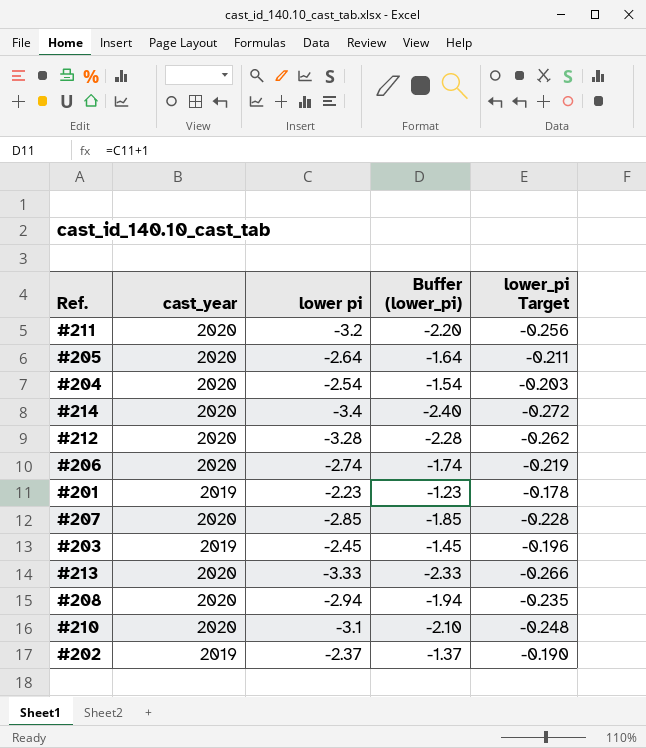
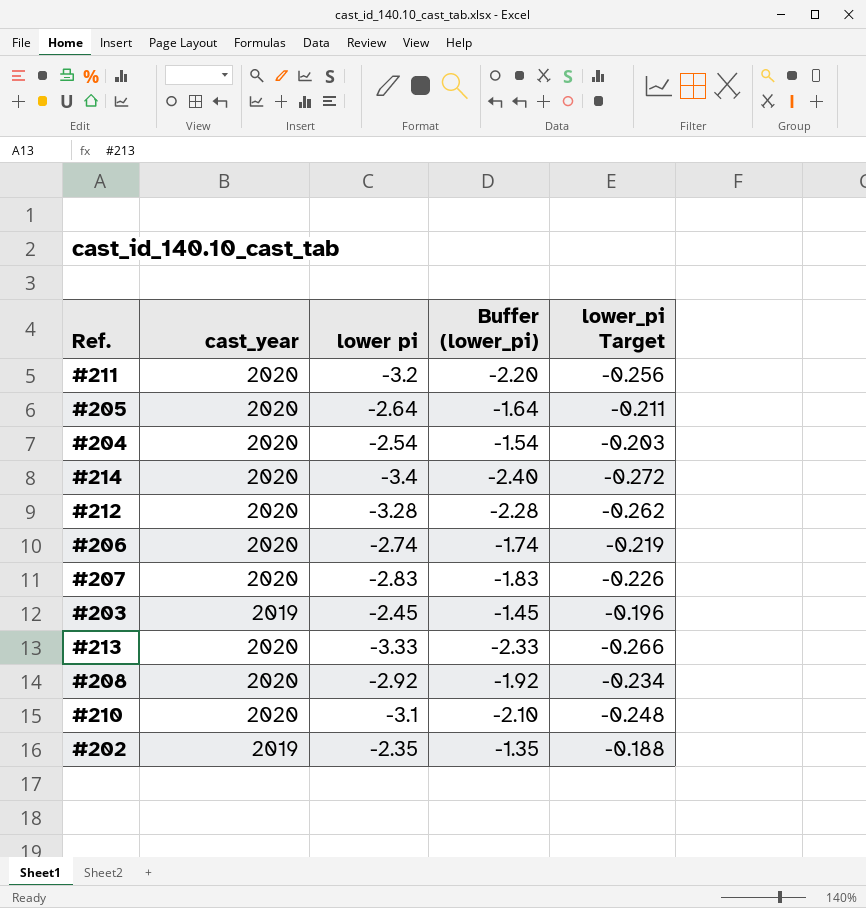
row #201: 2019 | -2.23 | -1.23 | -0.178 -> none
#207 | lower pi: -2.85 -> -2.83
#207 | Buffer (lower_pi): -1.85 -> -1.83
#207 | lower_pi Target: -0.228 -> -0.226
#208 | lower pi: -2.94 -> -2.92
#208 | Buffer (lower_pi): -1.94 -> -1.92
#208 | lower_pi Target: -0.235 -> -0.234
#202 | lower pi: -2.37 -> -2.35
#202 | Buffer (lower_pi): -1.37 -> -1.35
#202 | lower_pi Target: -0.190 -> -0.188

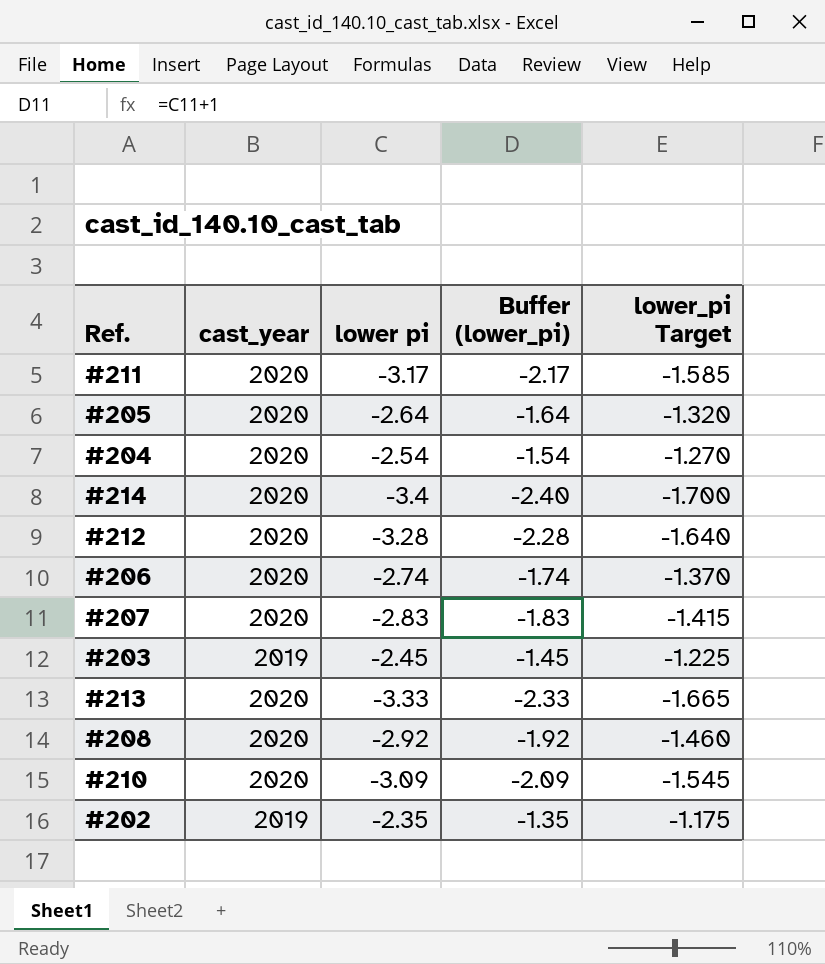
column lower_pi Target | formula: [lower pi] * 0.08 -> [lower pi] * 0.5
#211 | lower pi: -3.2 -> -3.17
#211 | Buffer (lower_pi): -2.20 -> -2.17
#210 | lower pi: -3.1 -> -3.09
#210 | Buffer (lower_pi): -2.10 -> -2.09

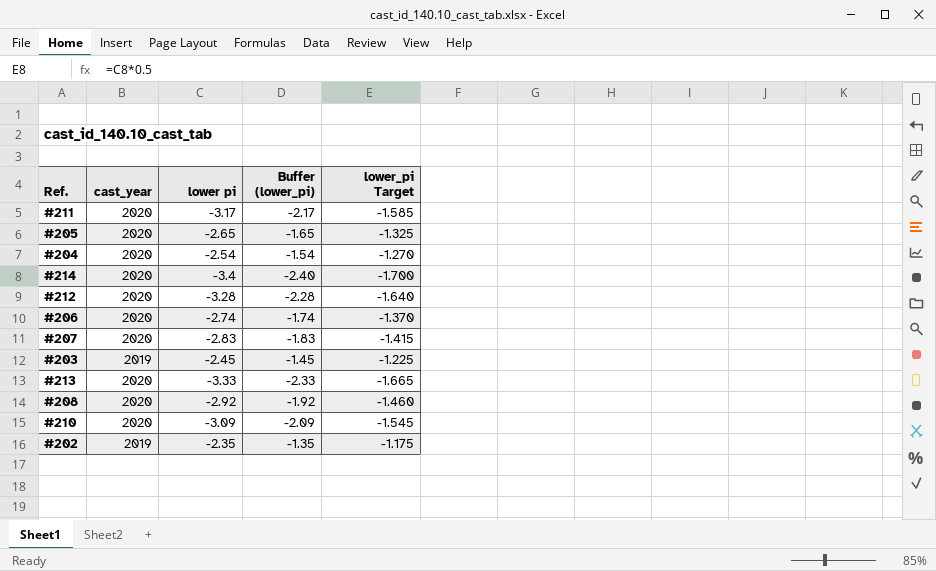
#205 | lower pi: -2.64 -> -2.65
#205 | Buffer (lower_pi): -1.64 -> -1.65
#205 | lower_pi Target: -1.320 -> -1.325

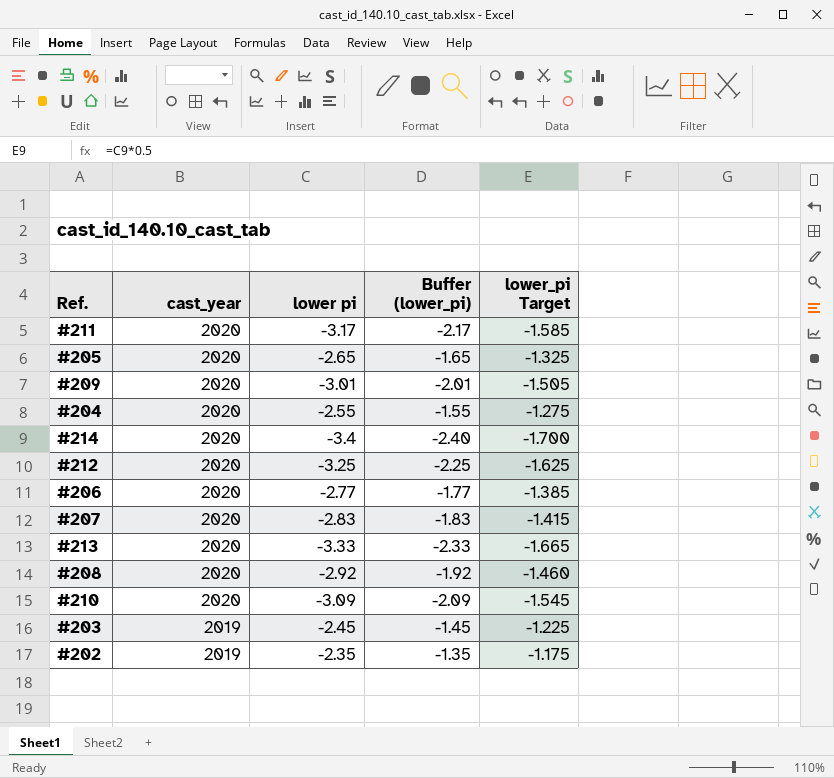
row order: none -> cast_year descending
row #209: none -> 2020 | -3.01 | -2.01 | -1.505
#204 | lower pi: -2.54 -> -2.55
#204 | Buffer (lower_pi): -1.54 -> -1.55
#204 | lower_pi Target: -1.270 -> -1.275
#212 | lower pi: -3.28 -> -3.25
#212 | Buffer (lower_pi): -2.28 -> -2.25
#212 | lower_pi Target: -1.640 -> -1.625
#206 | lower pi: -2.74 -> -2.77
#206 | Buffer (lower_pi): -1.74 -> -1.77
#206 | lower_pi Target: -1.370 -> -1.385

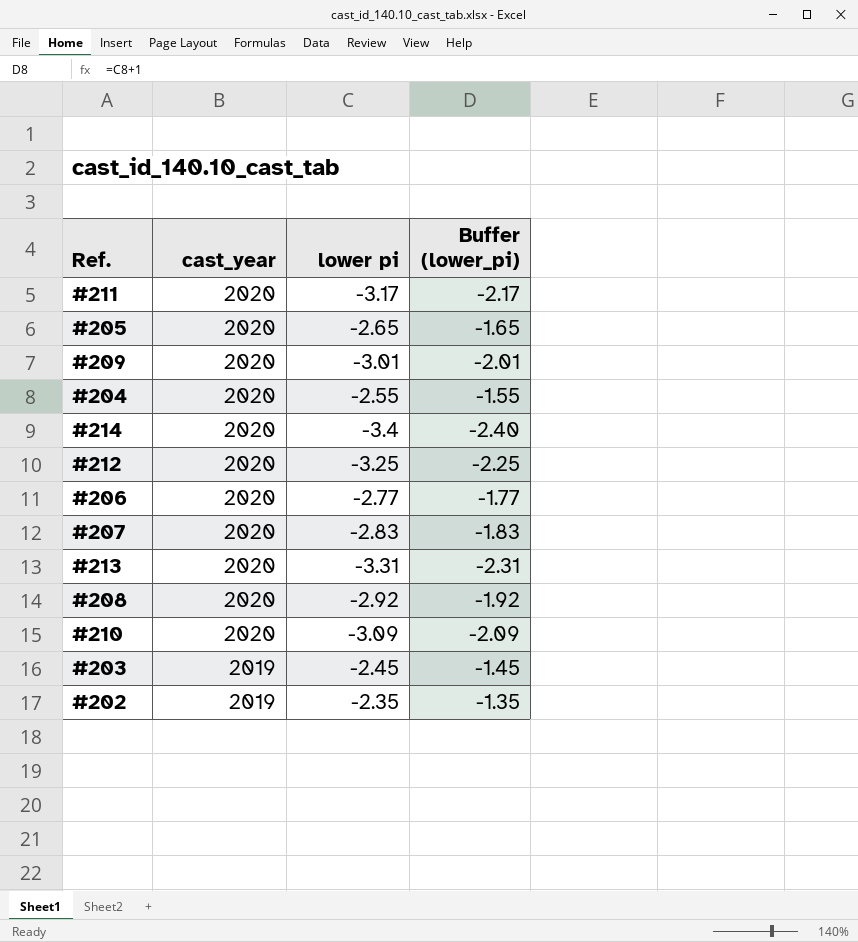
column lower_pi Target | formula: [lower pi] * 0.5 -> none
#213 | lower pi: -3.33 -> -3.31
#213 | Buffer (lower_pi): -2.33 -> -2.31

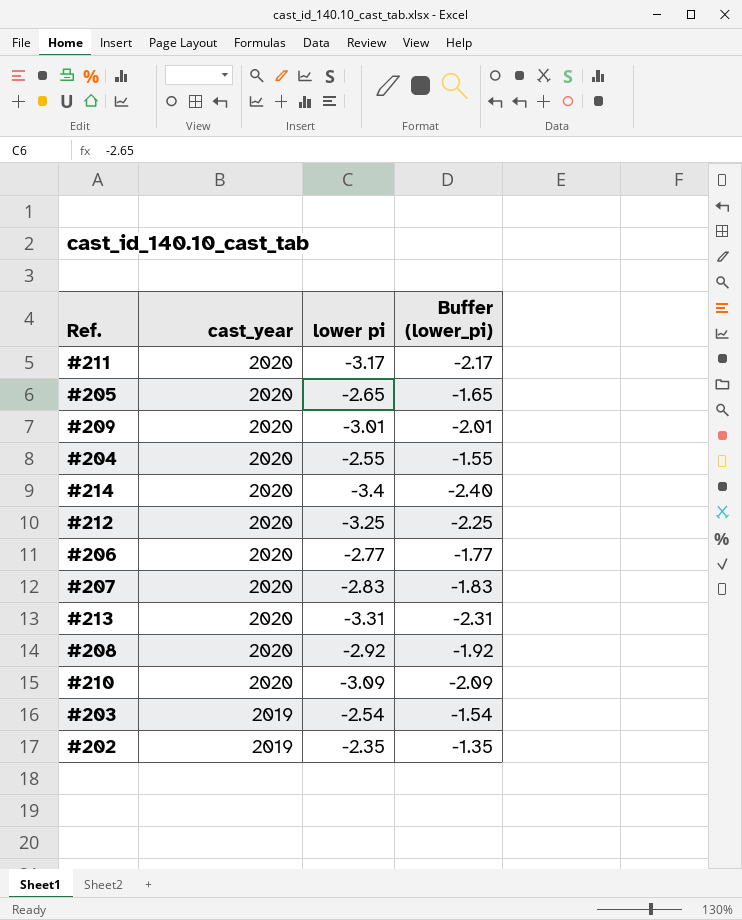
#203 | lower pi: -2.45 -> -2.54
#203 | Buffer (lower_pi): -1.45 -> -1.54

